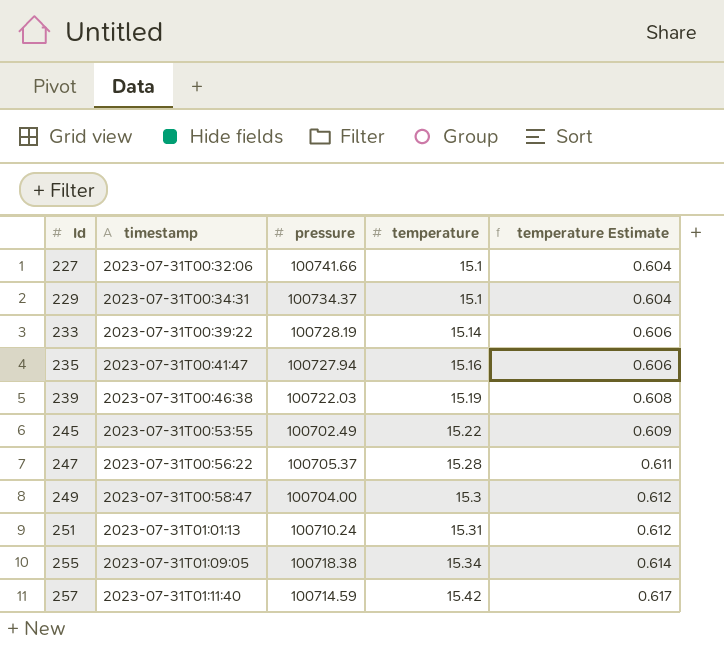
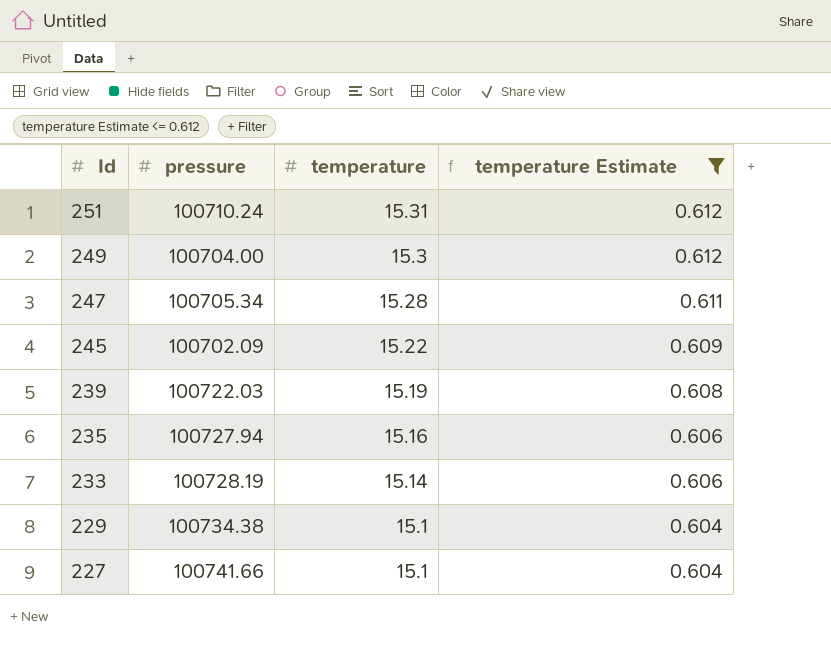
filter: none -> temperature Estimate <= 0.612
row order: Id ascending -> Id descending
column timestamp | position: 2 -> none
247 | pressure: 100705.37 -> 100705.34
245 | pressure: 100702.49 -> 100702.09
229 | pressure: 100734.37 -> 100734.38

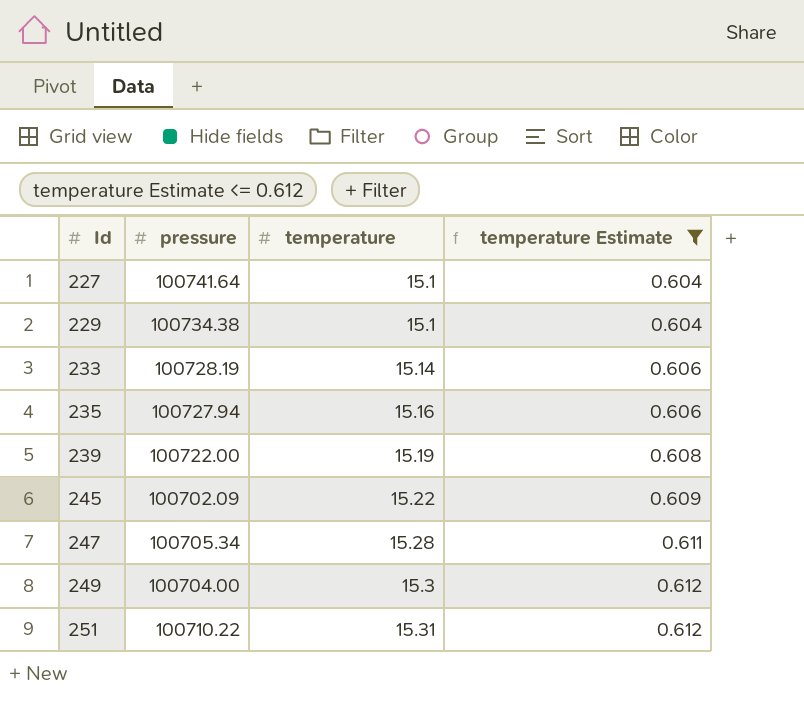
row order: Id descending -> Id ascending
227 | pressure: 100741.66 -> 100741.64
239 | pressure: 100722.03 -> 100722.00
251 | pressure: 100710.24 -> 100710.22

